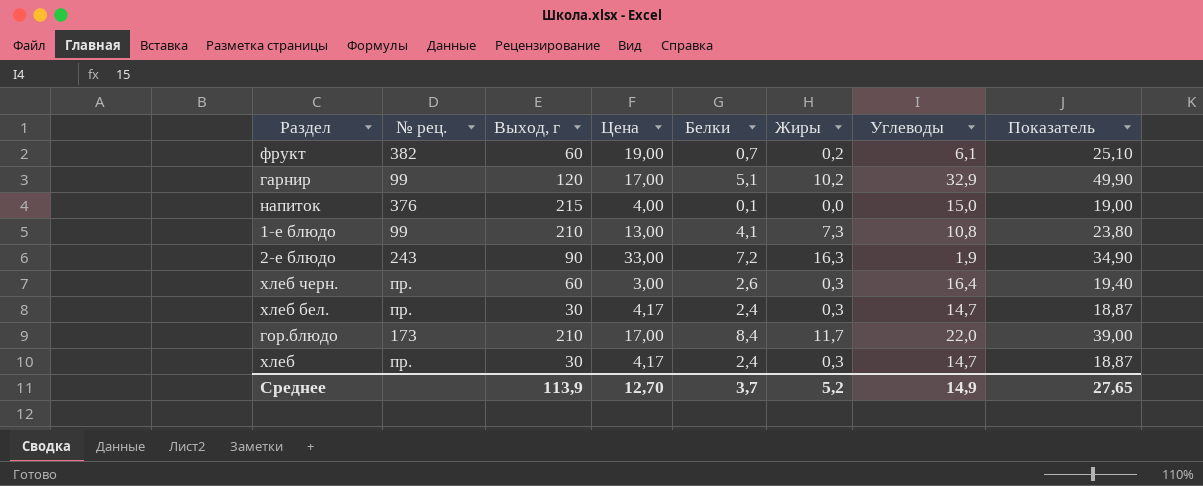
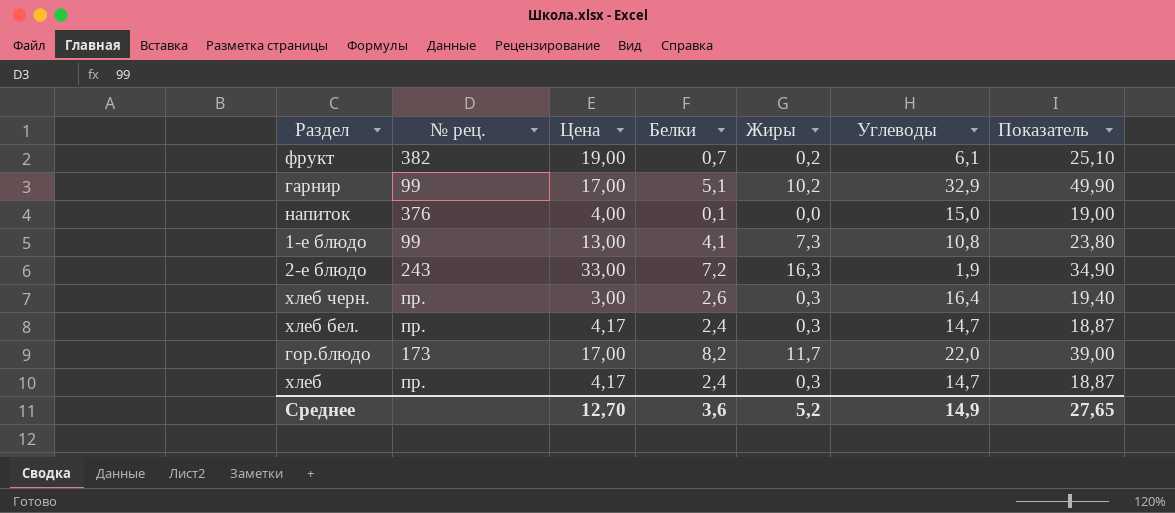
column Выход, г | position: 3 -> none
гор.блюдо | Белки: 8,4 -> 8,2
Среднее | Белки: 3,7 -> 3,6

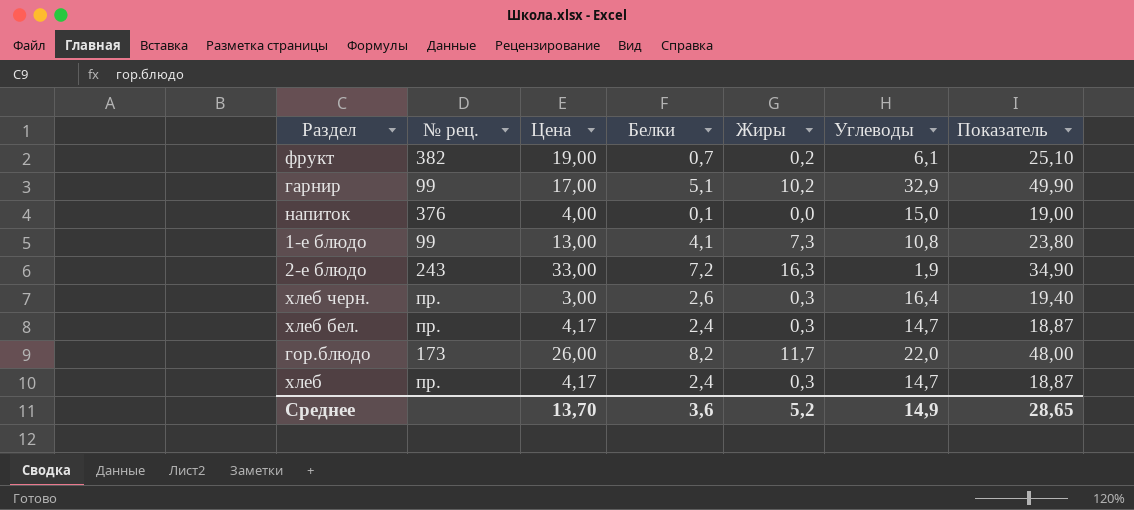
гор.блюдо | Цена: 17,00 -> 26,00
гор.блюдо | Показатель: 39,00 -> 48,00
Среднее | Цена: 12,70 -> 13,70
Среднее | Показатель: 27,65 -> 28,65

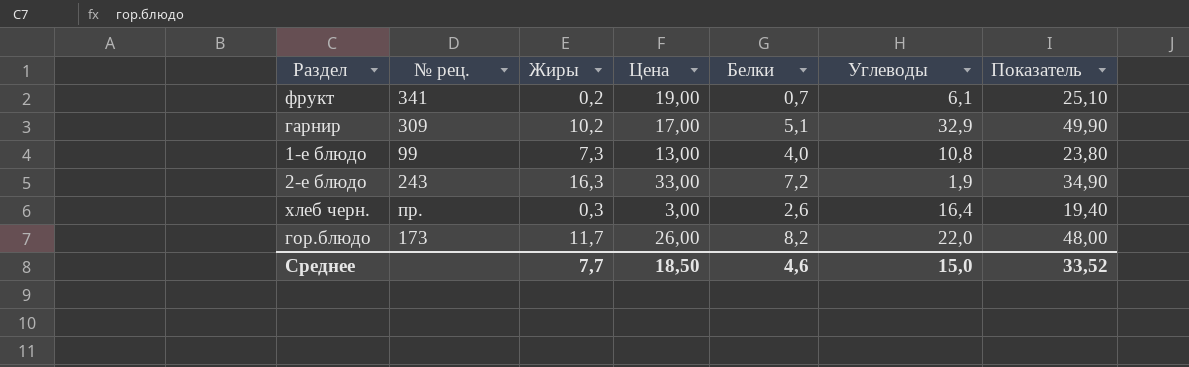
column Жиры | position: 5 -> 3
row напиток: 376 | 4,00 | 0,1 | 0,0 | 15,0 | 19,00 -> none
row хлеб бел.: пр. | 4,17 | 2,4 | 0,3 | 14,7 | 18,87 -> none
row хлеб: пр. | 4,17 | 2,4 | 0,3 | 14,7 | 18,87 -> none
фрукт | № рец.: 382 -> 341
гарнир | № рец.: 99 -> 309
1-е блюдо | Белки: 4,1 -> 4,0
Среднее | Жиры: 5,2 -> 7,7
Среднее | Цена: 13,70 -> 18,50
Среднее | Белки: 3,6 -> 4,6
Среднее | Углеводы: 14,9 -> 15,0
Среднее | Показатель: 28,65 -> 33,52

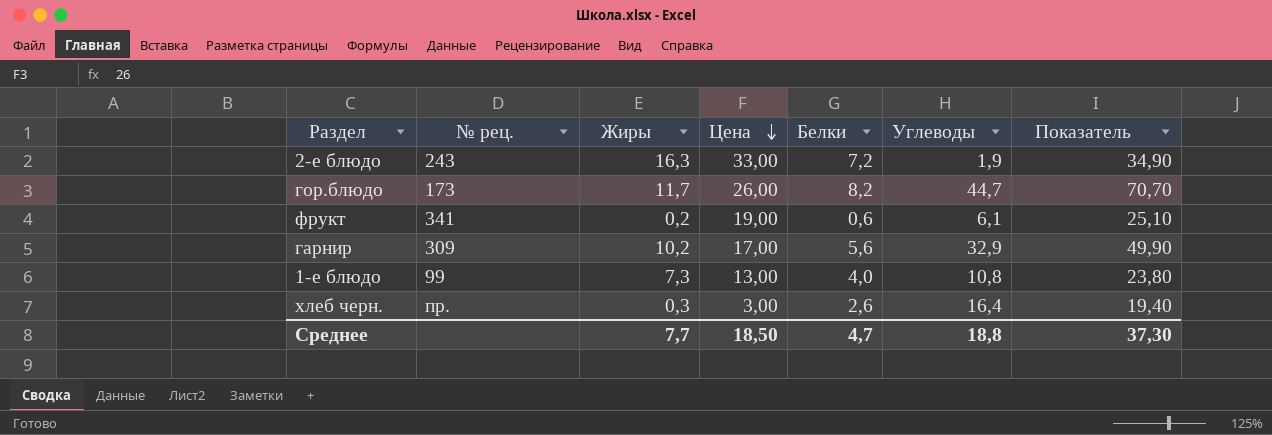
row order: none -> Цена descending
гор.блюдо | Углеводы: 22,0 -> 44,7
гор.блюдо | Показатель: 48,00 -> 70,70
фрукт | Белки: 0,7 -> 0,6
гарнир | Белки: 5,1 -> 5,6
Среднее | Белки: 4,6 -> 4,7
Среднее | Углеводы: 15,0 -> 18,8
Среднее | Показатель: 33,52 -> 37,30

